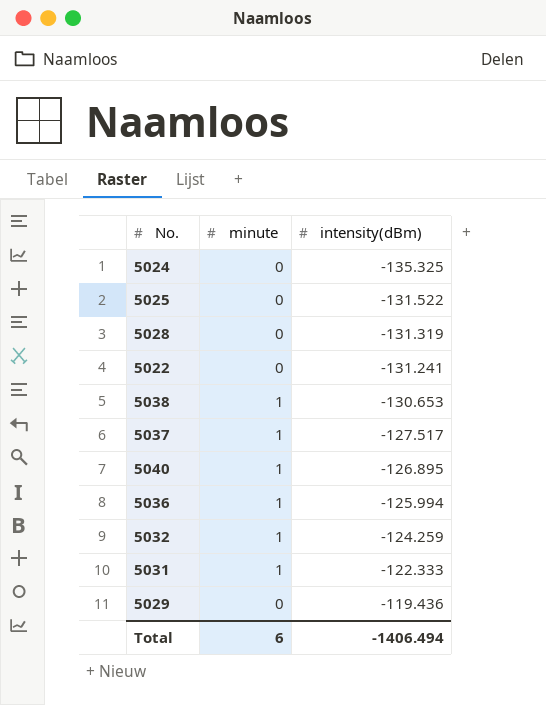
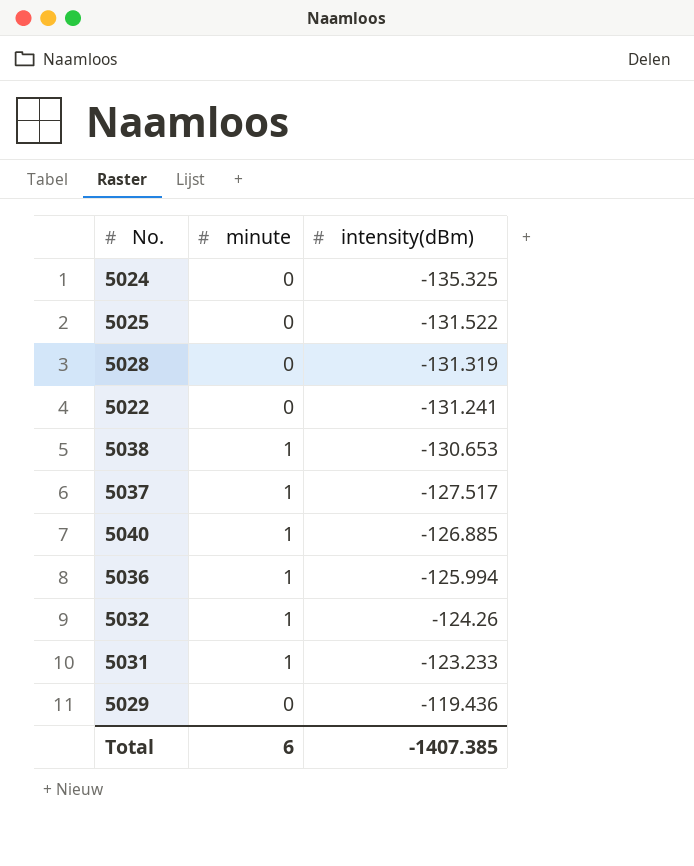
5040 | intensity(dBm): -126.895 -> -126.885
5032 | intensity(dBm): -124.259 -> -124.26
5031 | intensity(dBm): -122.333 -> -123.233
Total | intensity(dBm): -1406.494 -> -1407.385

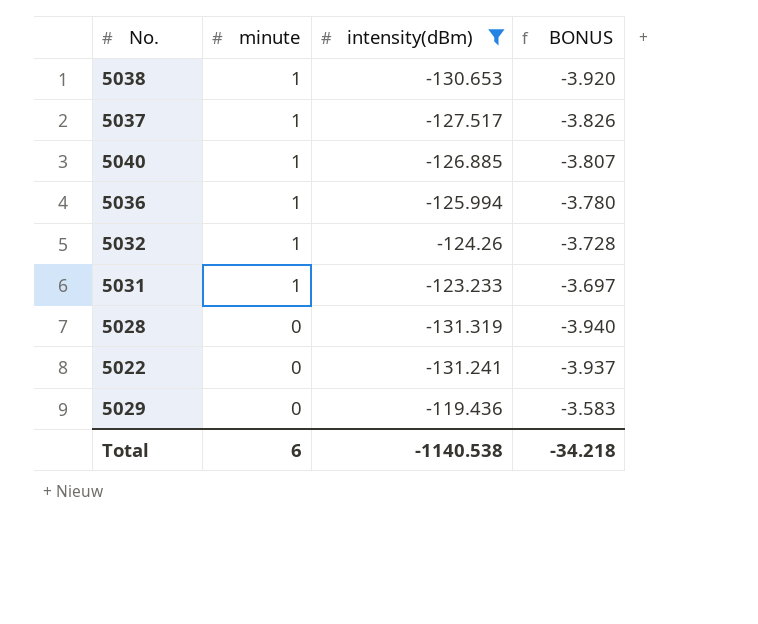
filter: none -> intensity(dBm) >= -131.319
row order: intensity(dBm) ascending -> minute descending
column BONUS | formula: none -> [intensity(dBm)] * 0.03
Total | intensity(dBm): -1407.385 -> -1140.538

